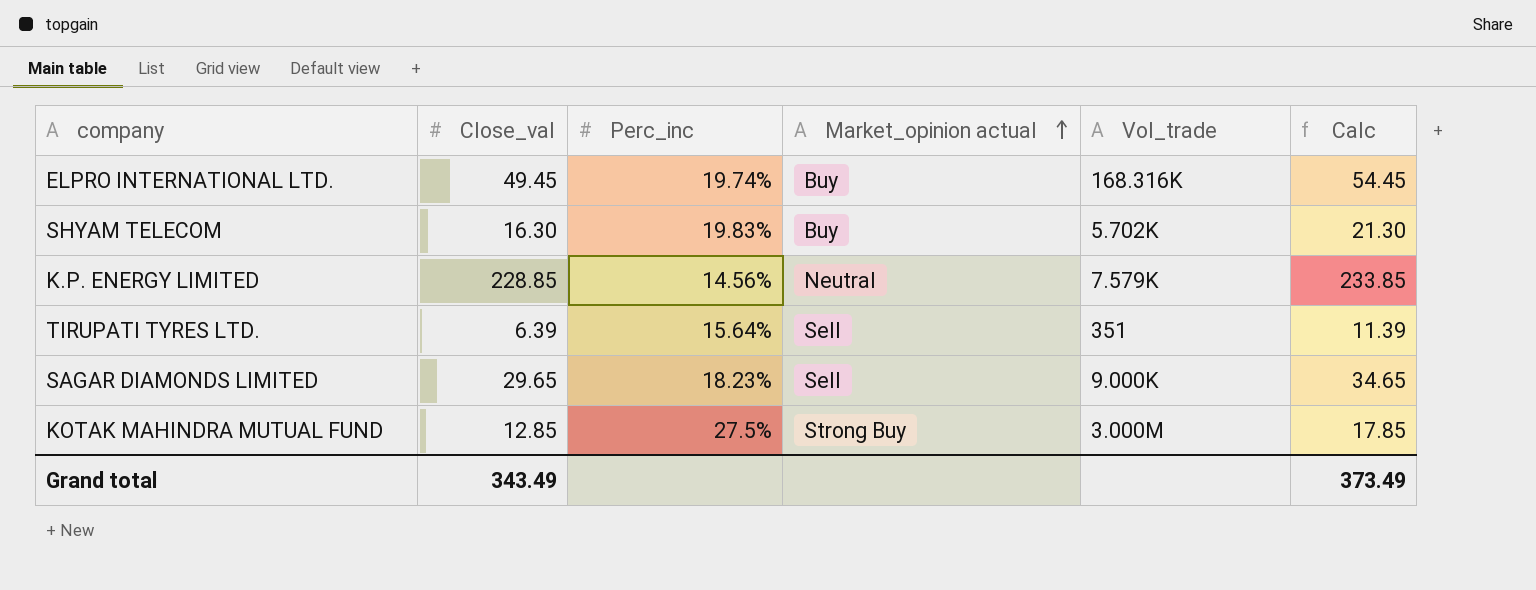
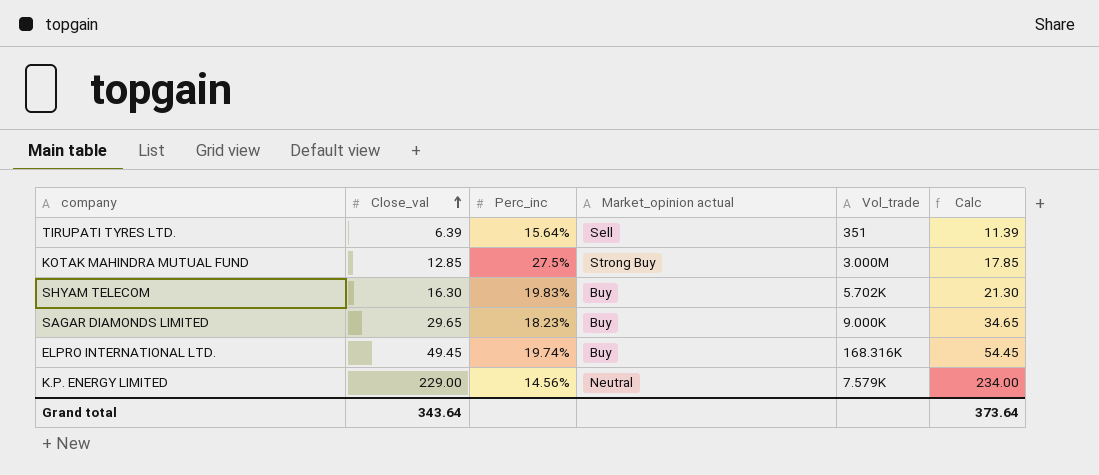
row order: Market_opinion actual ascending -> Close_val ascending
SAGAR DIAMONDS LIMITED | Market_opinion actual: Sell -> Buy
K.P. ENERGY LIMITED | Close_val: 228.85 -> 229.00
K.P. ENERGY LIMITED | Calc: 233.85 -> 234.00
Grand total | Close_val: 343.49 -> 343.64
Grand total | Calc: 373.49 -> 373.64

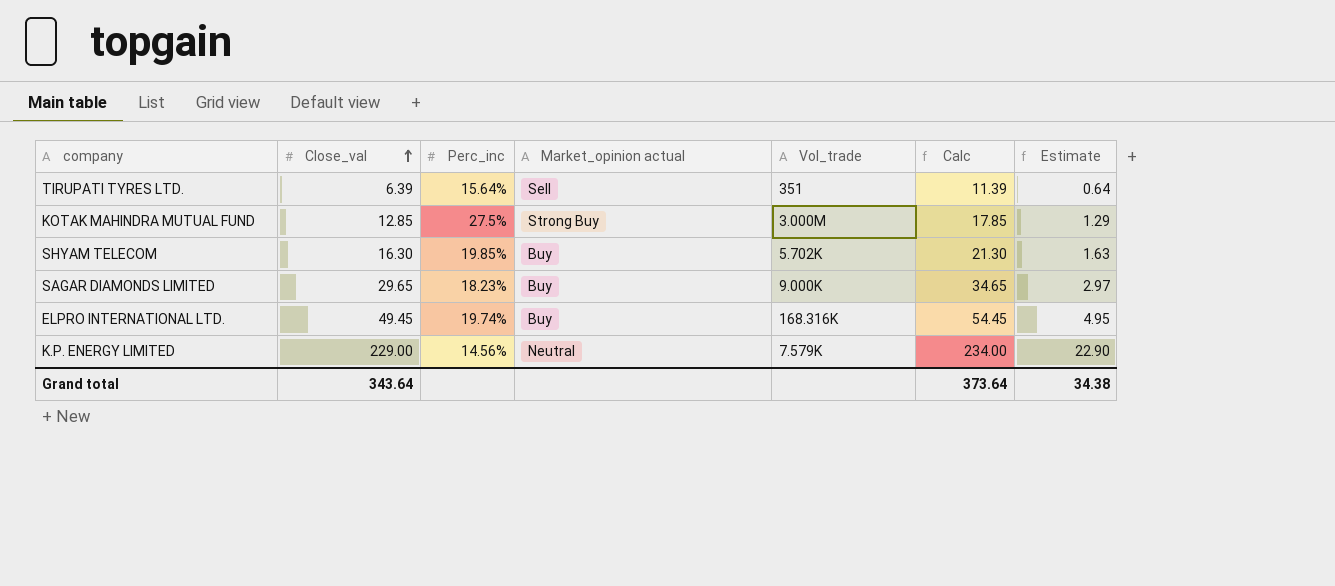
column Estimate | formula: none -> [Close_val] * 0.1
SHYAM TELECOM | Perc_inc: 19.83% -> 19.85%

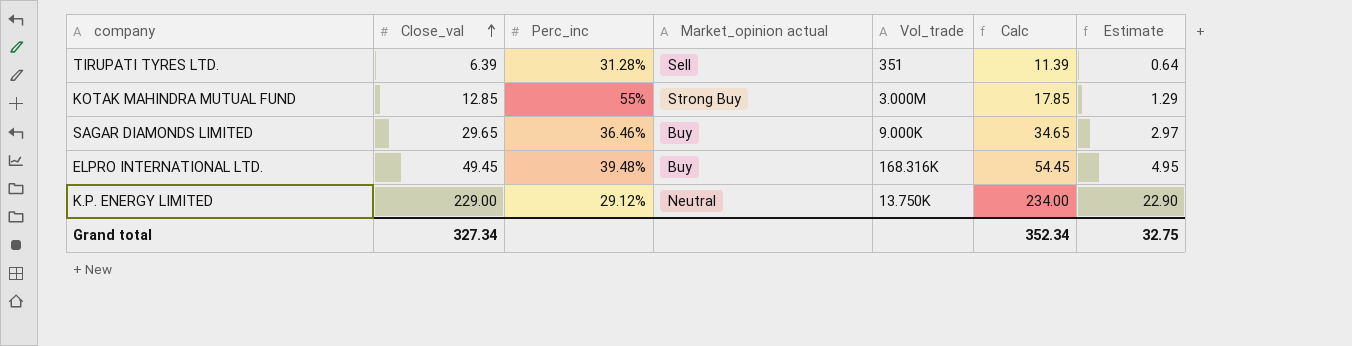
row SHYAM TELECOM: 16.30 | 19.85% | Buy | 5.702K | 21.30 | 1.63 -> none
TIRUPATI TYRES LTD. | Perc_inc: 15.64% -> 31.28%
KOTAK MAHINDRA MUTUAL FUND | Perc_inc: 27.5% -> 55%
SAGAR DIAMONDS LIMITED | Perc_inc: 18.23% -> 36.46%
ELPRO INTERNATIONAL LTD. | Perc_inc: 19.74% -> 39.48%
K.P. ENERGY LIMITED | Perc_inc: 14.56% -> 29.12%
K.P. ENERGY LIMITED | Vol_trade: 7.579K -> 13.750K
Grand total | Close_val: 343.64 -> 327.34
Grand total | Calc: 373.64 -> 352.34
Grand total | Estimate: 34.38 -> 32.75

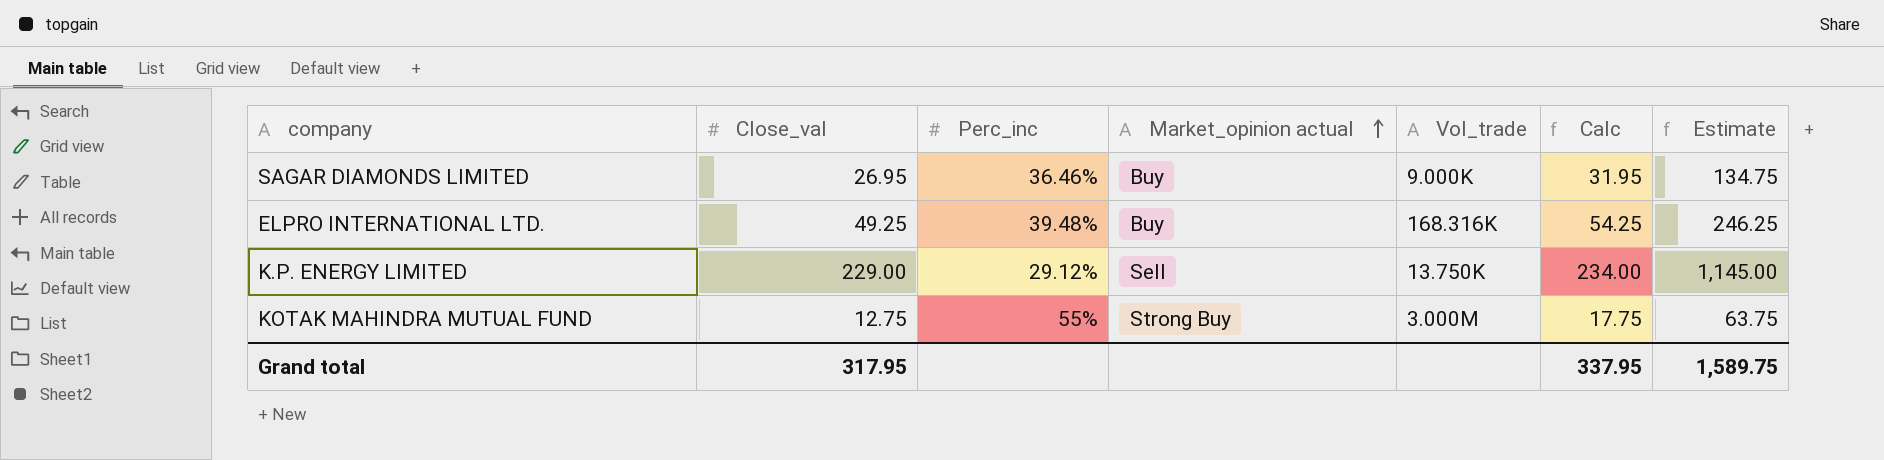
row order: Close_val ascending -> Market_opinion actual ascending
column Estimate | formula: [Close_val] * 0.1 -> [Close_val] * 5
row TIRUPATI TYRES LTD.: 6.39 | 31.28% | Sell | 351 | 11.39 | 0.64 -> none
SAGAR DIAMONDS LIMITED | Close_val: 29.65 -> 26.95
SAGAR DIAMONDS LIMITED | Calc: 34.65 -> 31.95
ELPRO INTERNATIONAL LTD. | Close_val: 49.45 -> 49.25
ELPRO INTERNATIONAL LTD. | Calc: 54.45 -> 54.25
K.P. ENERGY LIMITED | Market_opinion actual: Neutral -> Sell
KOTAK MAHINDRA MUTUAL FUND | Close_val: 12.85 -> 12.75
KOTAK MAHINDRA MUTUAL FUND | Calc: 17.85 -> 17.75
Grand total | Close_val: 327.34 -> 317.95
Grand total | Calc: 352.34 -> 337.95
Grand total | Estimate: 32.75 -> 1,589.75

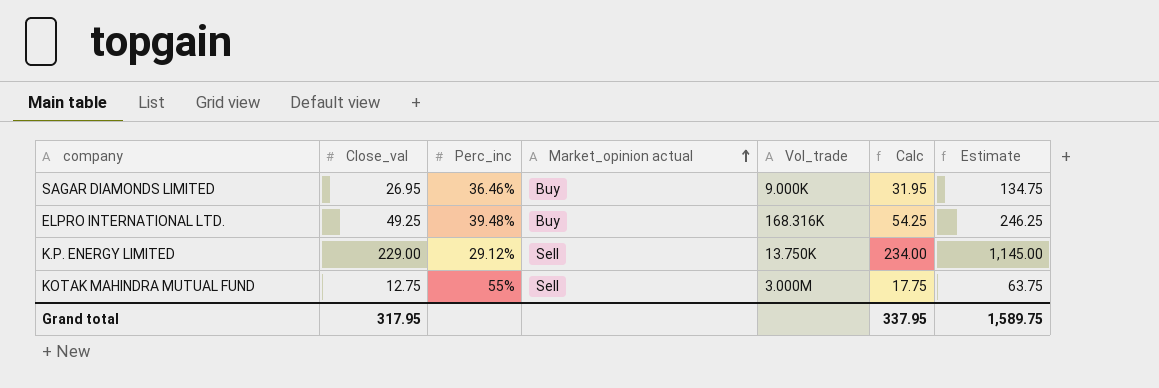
KOTAK MAHINDRA MUTUAL FUND | Market_opinion actual: Strong Buy -> Sell

